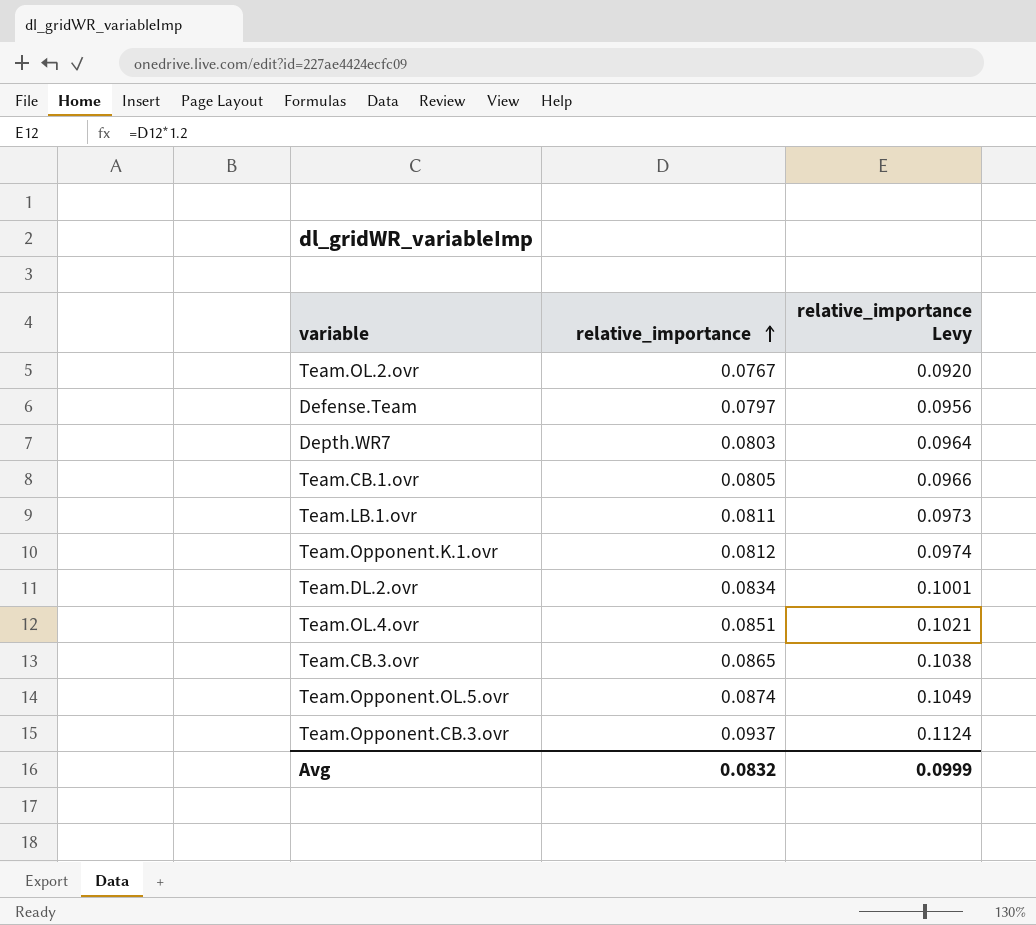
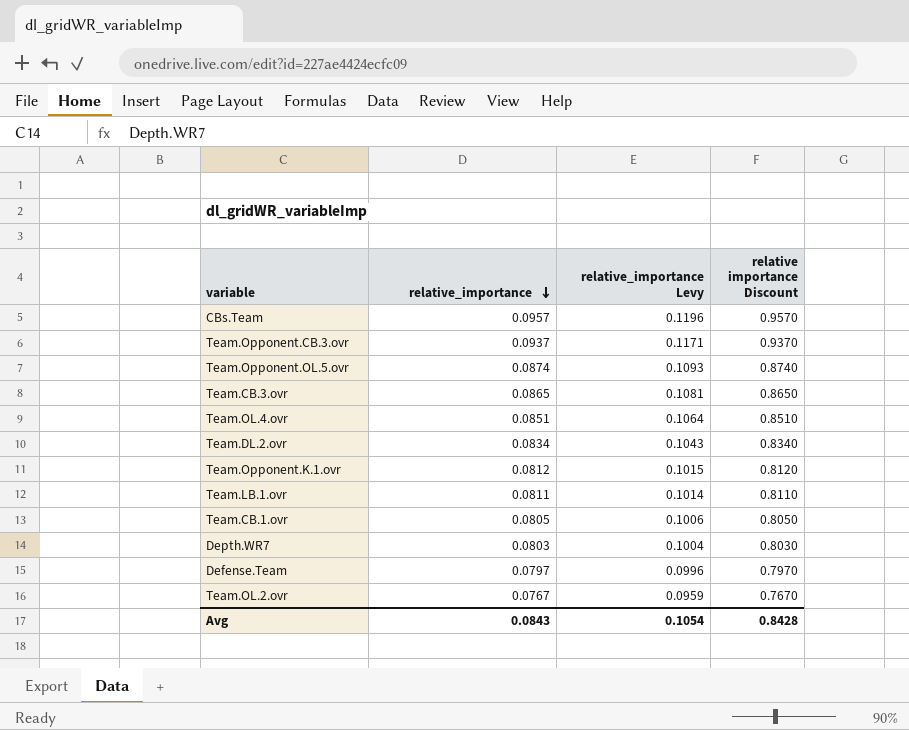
row order: relative_importance ascending -> relative_importance descending
column relative_importance Levy | formula: [relative_importance] * 1.2 -> [relative_importance] * 1.25
column relative importance Discount | formula: none -> [relative_importance] * 10
row CBs.Team: none -> 0.0957 | 0.1196 | 0.9570
Avg | relative_importance: 0.0832 -> 0.0843
Avg | relative_importance Levy: 0.0999 -> 0.1054

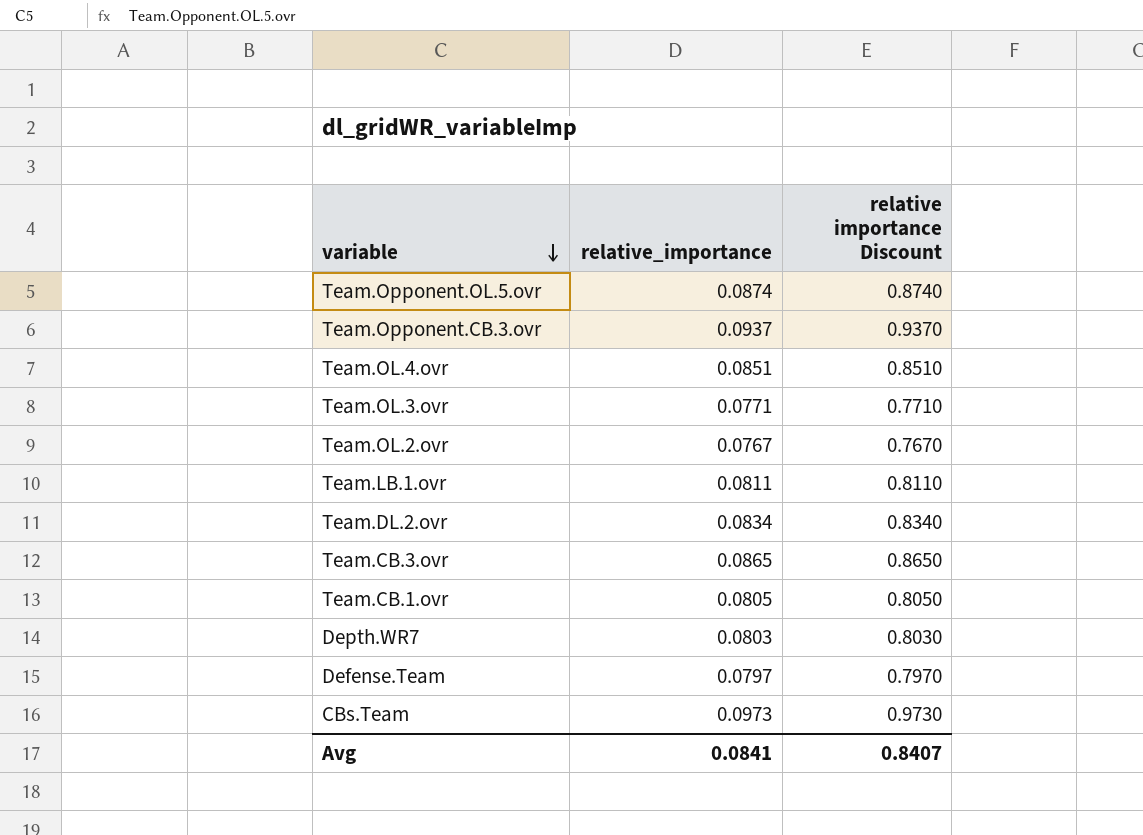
row order: relative_importance descending -> variable descending
column relative_importance Levy | formula: [relative_importance] * 1.25 -> none
row Team.Opponent.K.1.ovr: 0.0812 | 0.1015 | 0.8120 -> none
row Team.OL.3.ovr: none -> 0.0771 | 0.7710
CBs.Team | relative_importance: 0.0957 -> 0.0973
CBs.Team | relative importance Discount: 0.9570 -> 0.9730
Avg | relative_importance: 0.0843 -> 0.0841
Avg | relative importance Discount: 0.8428 -> 0.8407

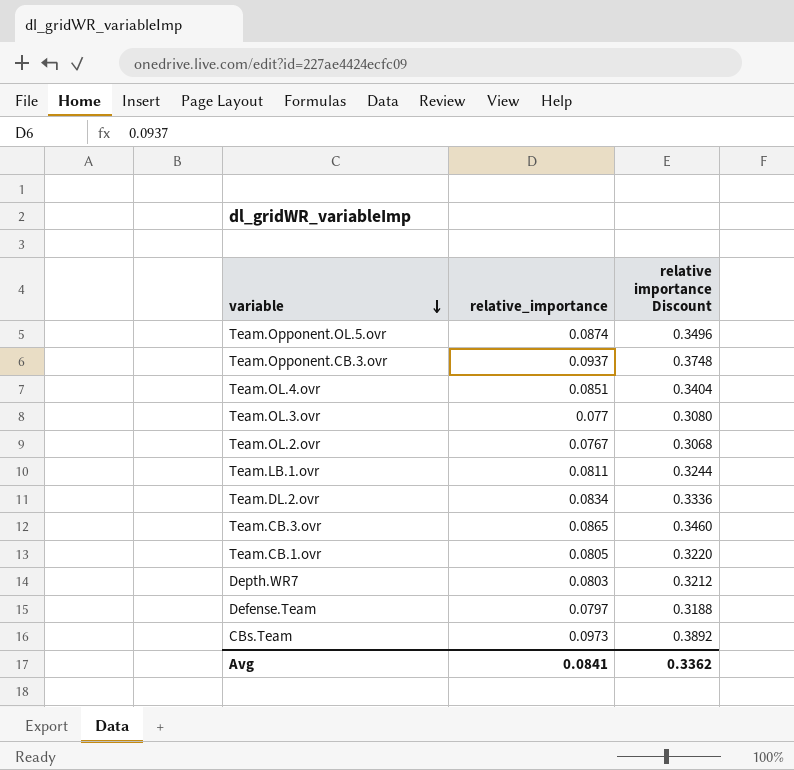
column relative importance Discount | formula: [relative_importance] * 10 -> [relative_importance] * 4
Team.OL.3.ovr | relative_importance: 0.0771 -> 0.077
Avg | relative importance Discount: 0.8407 -> 0.3362

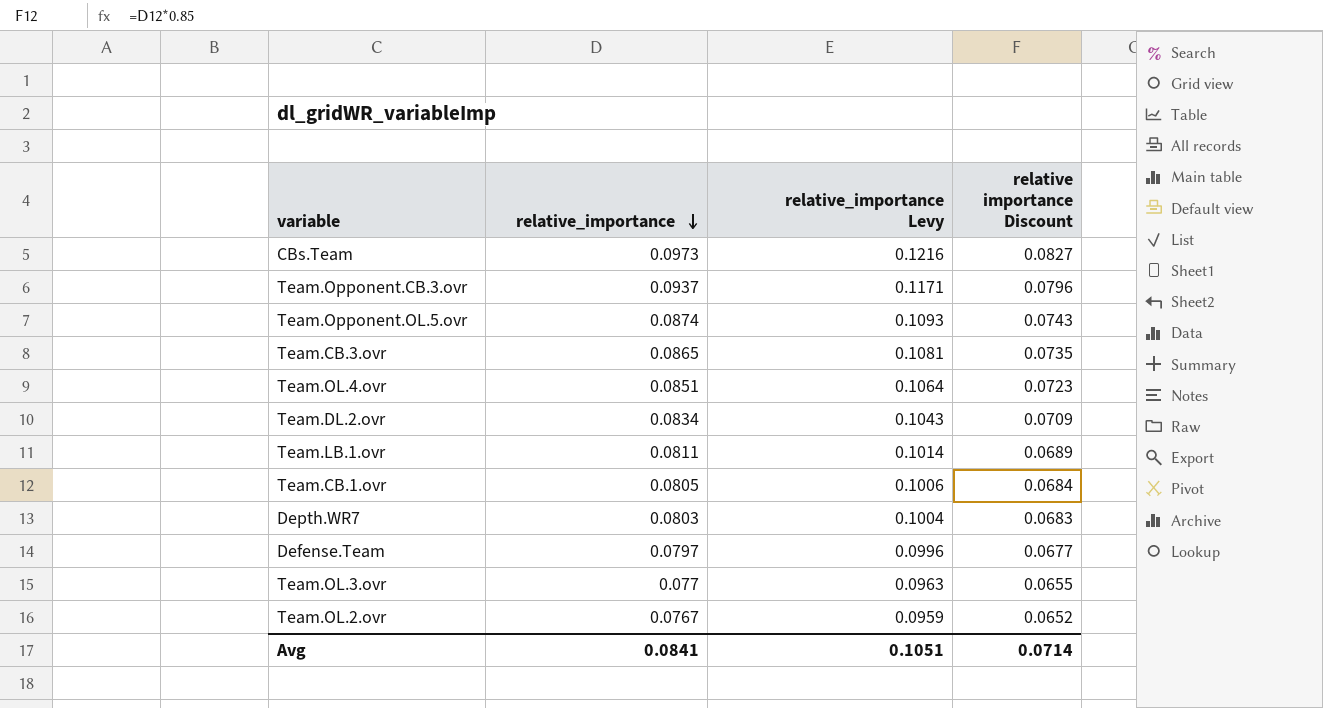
row order: variable descending -> relative_importance descending
column relative_importance Levy | formula: none -> [relative_importance] * 1.25
column relative importance Discount | formula: [relative_importance] * 4 -> [relative_importance] * 0.85
Avg | relative importance Discount: 0.3362 -> 0.0714

